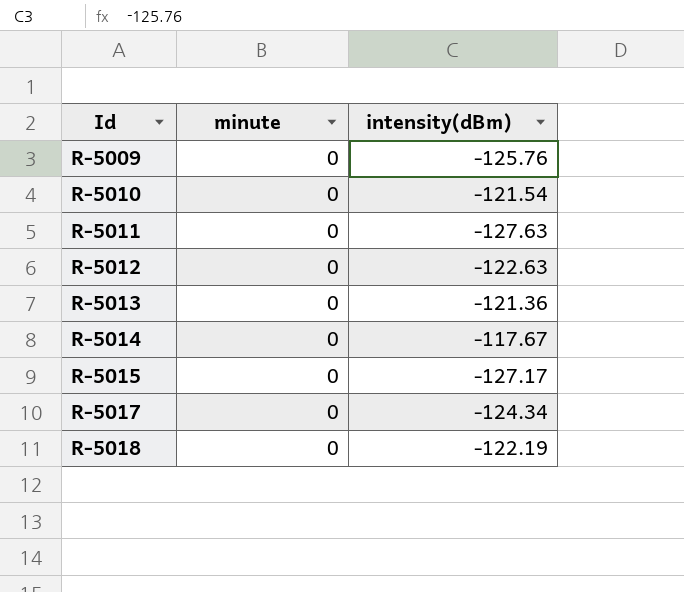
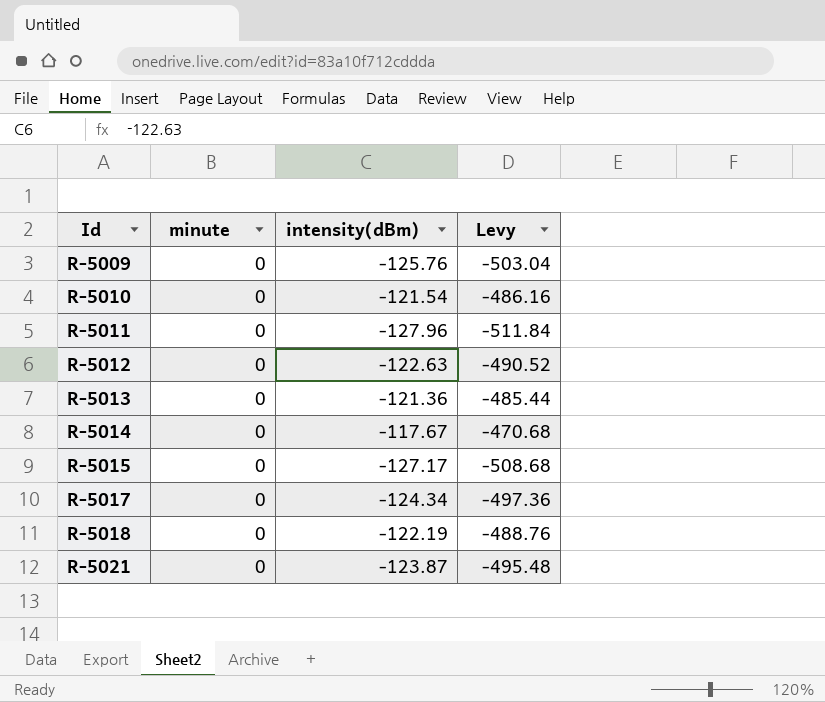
column Levy | formula: none -> [intensity(dBm)] * 4
R-5011 | intensity(dBm): -127.63 -> -127.96
row R-5021: none -> 0 | -123.87 | -495.48

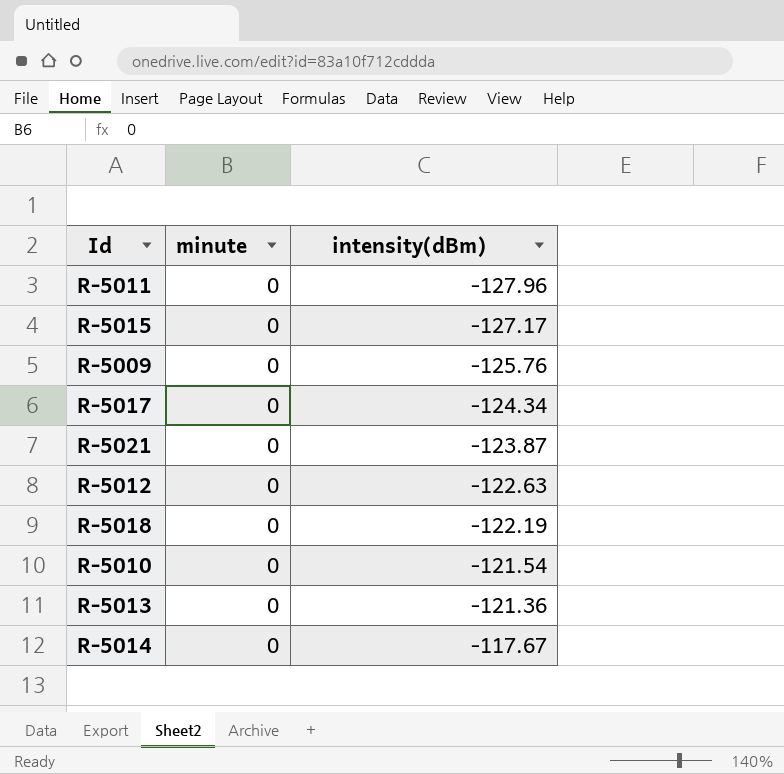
row order: Id ascending -> intensity(dBm) ascending
column Levy | formula: [intensity(dBm)] * 4 -> none

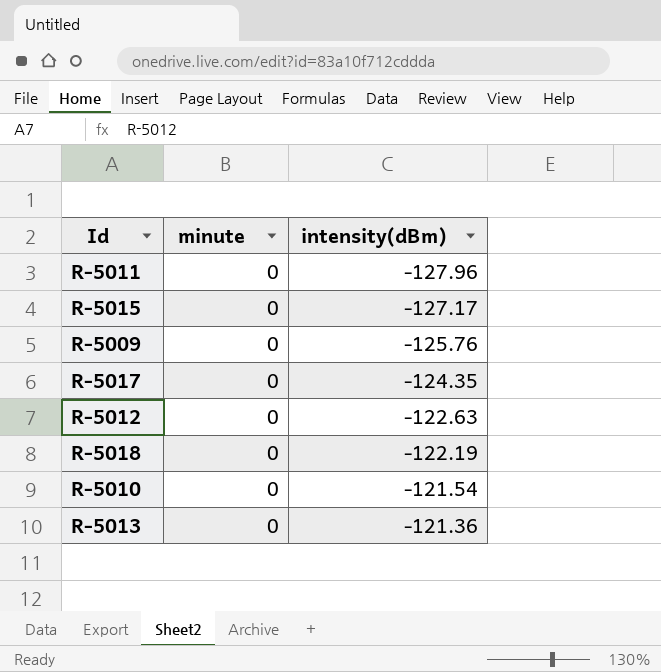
row R-5021: 0 | -123.87 -> none
row R-5014: 0 | -117.67 -> none
R-5017 | intensity(dBm): -124.34 -> -124.35

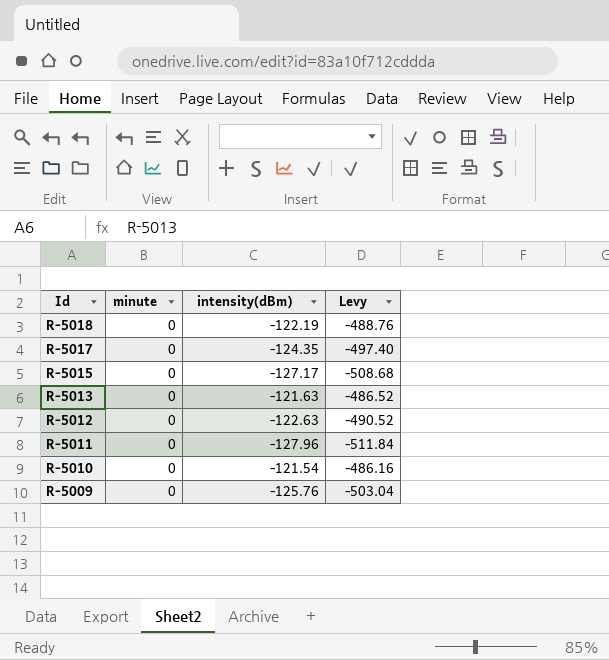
row order: intensity(dBm) ascending -> Id descending
column Levy | formula: none -> [intensity(dBm)] * 4
R-5013 | intensity(dBm): -121.36 -> -121.63

